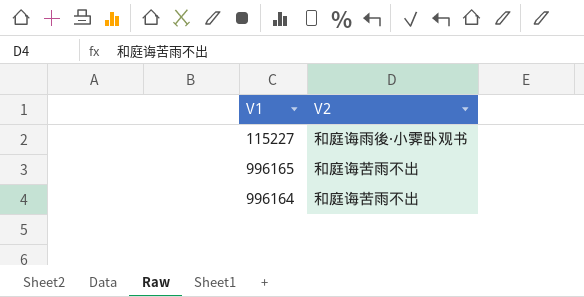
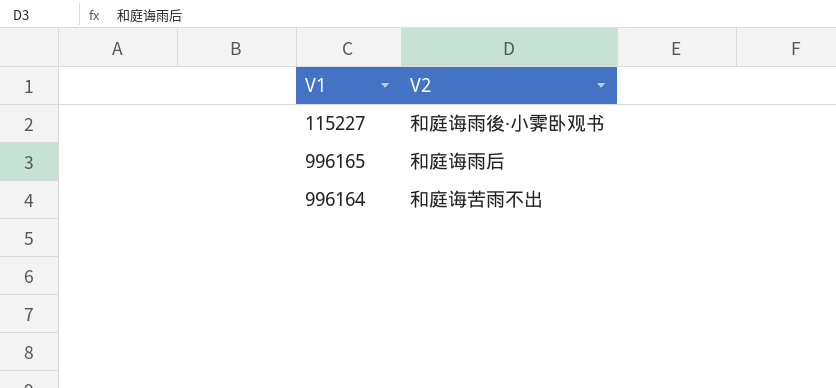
996165 | V2: 和庭诲苦雨不出 -> 和庭诲雨后

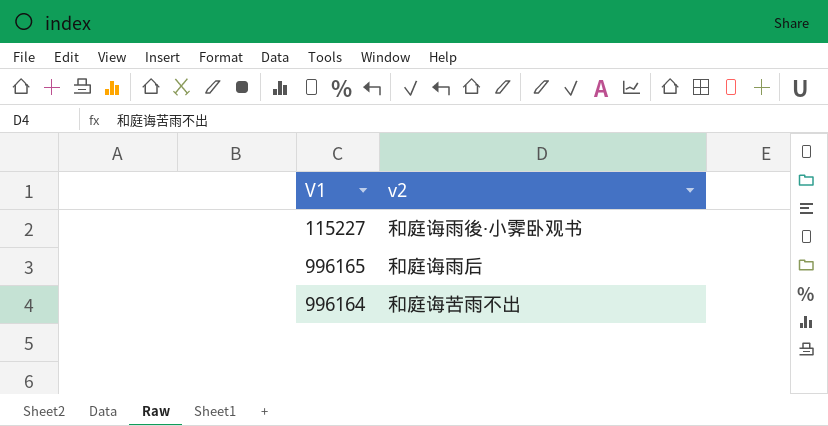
column name: V2 -> v2

